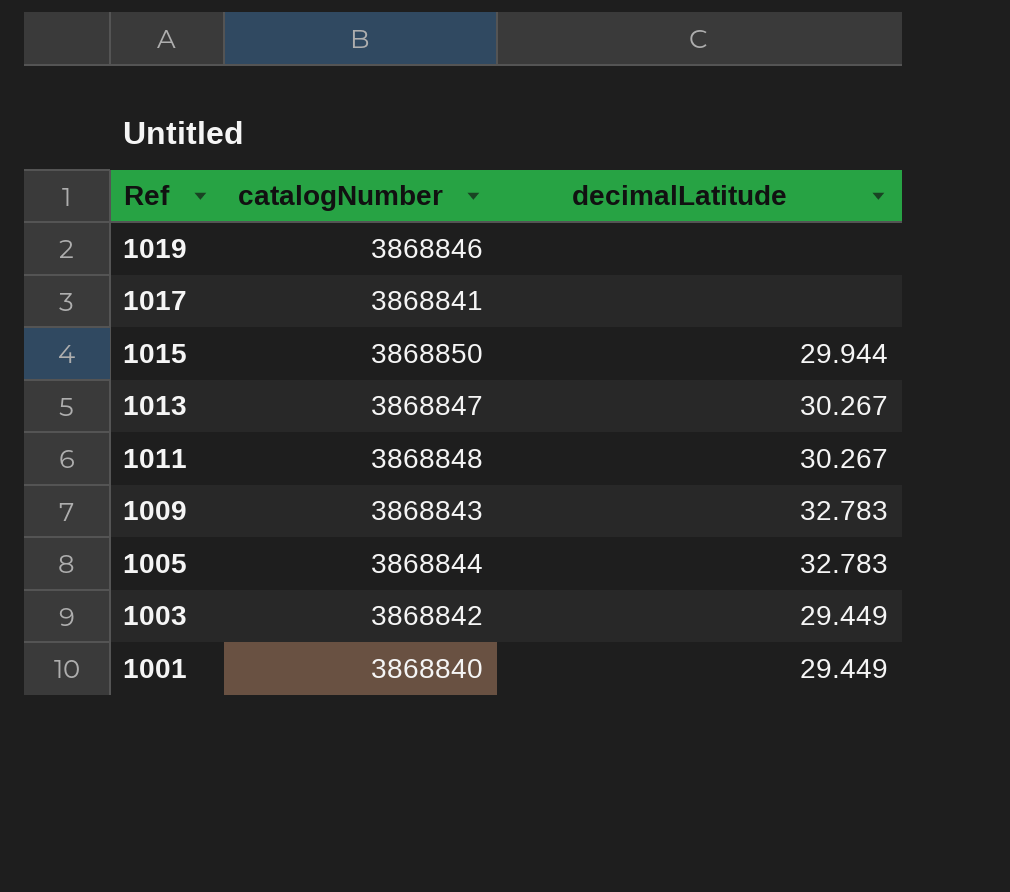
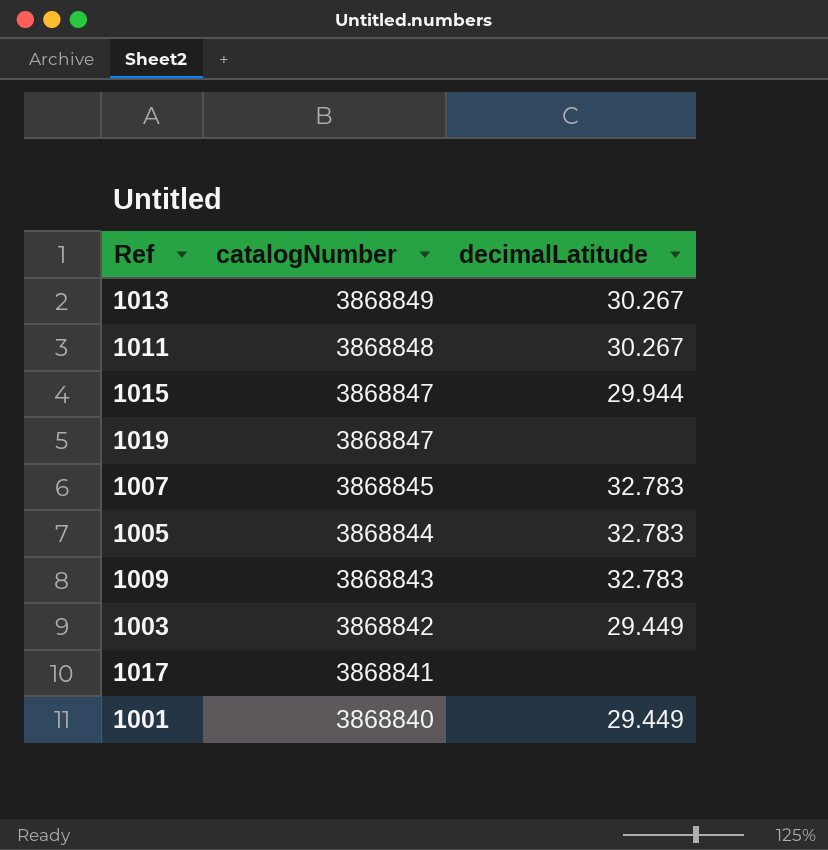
row order: Ref descending -> catalogNumber descending
1013 | catalogNumber: 3868847 -> 3868849
1015 | catalogNumber: 3868850 -> 3868847
1019 | catalogNumber: 3868846 -> 3868847
row 1007: none -> 3868845 | 32.783

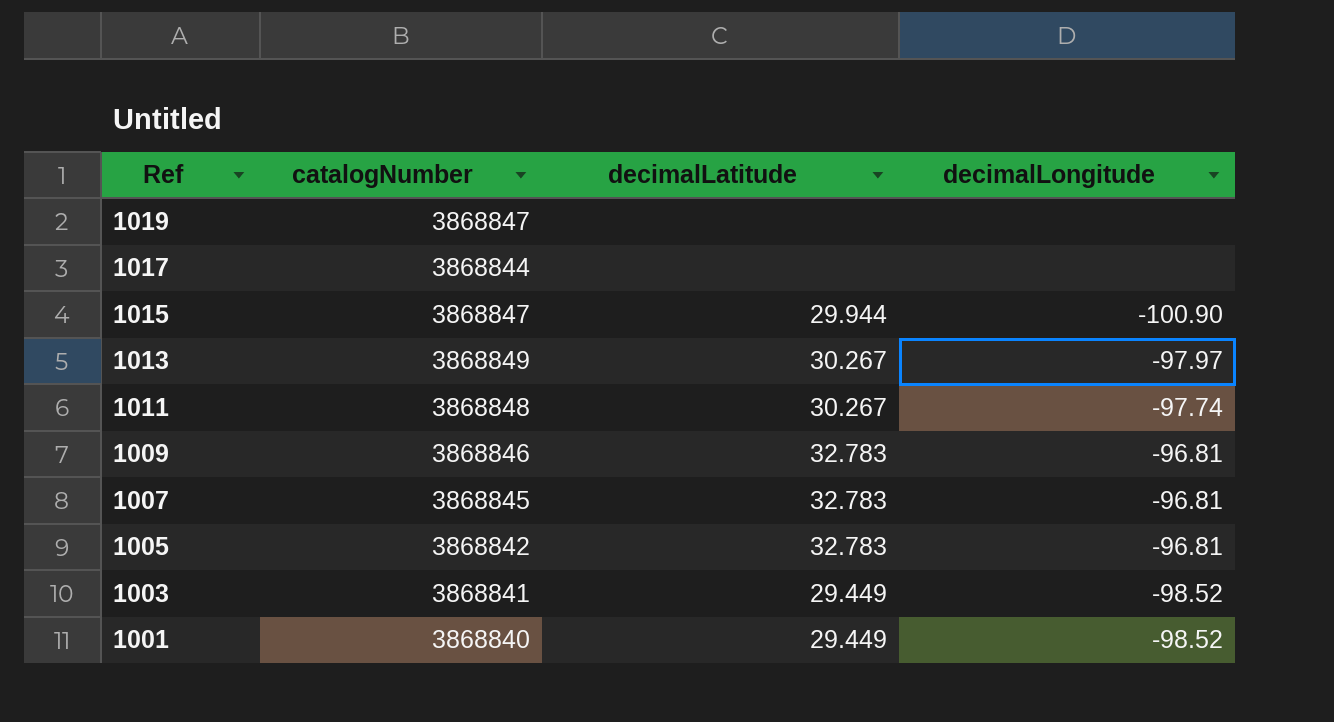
row order: catalogNumber descending -> Ref descending
column decimalLongitude | position: none -> 4
1017 | catalogNumber: 3868841 -> 3868844
1009 | catalogNumber: 3868843 -> 3868846
1005 | catalogNumber: 3868844 -> 3868842
1003 | catalogNumber: 3868842 -> 3868841

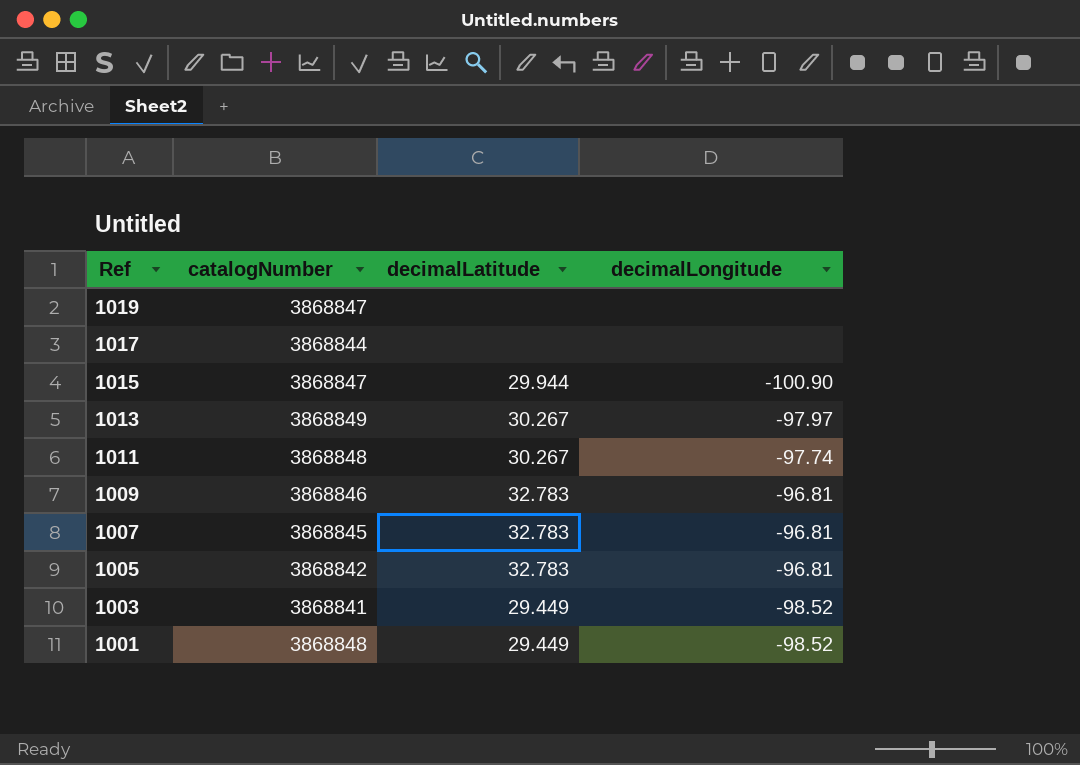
1001 | catalogNumber: 3868840 -> 3868848

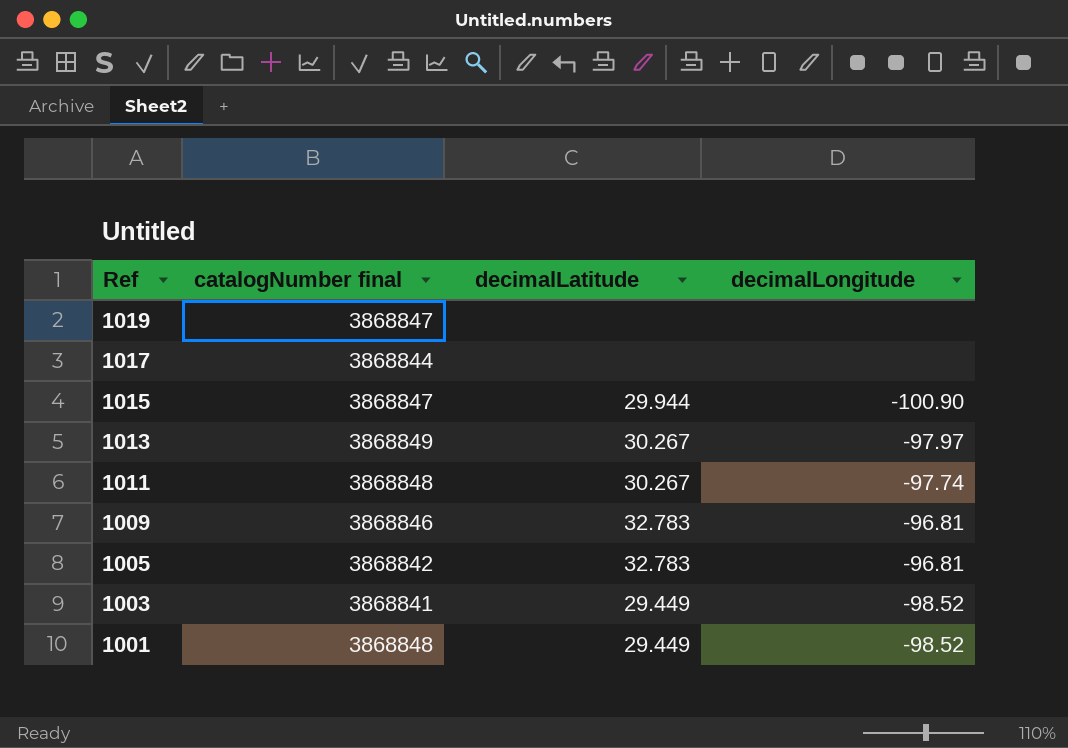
column name: catalogNumber -> catalogNumber final
row 1007: 3868845 | 32.783 | -96.81 -> none

